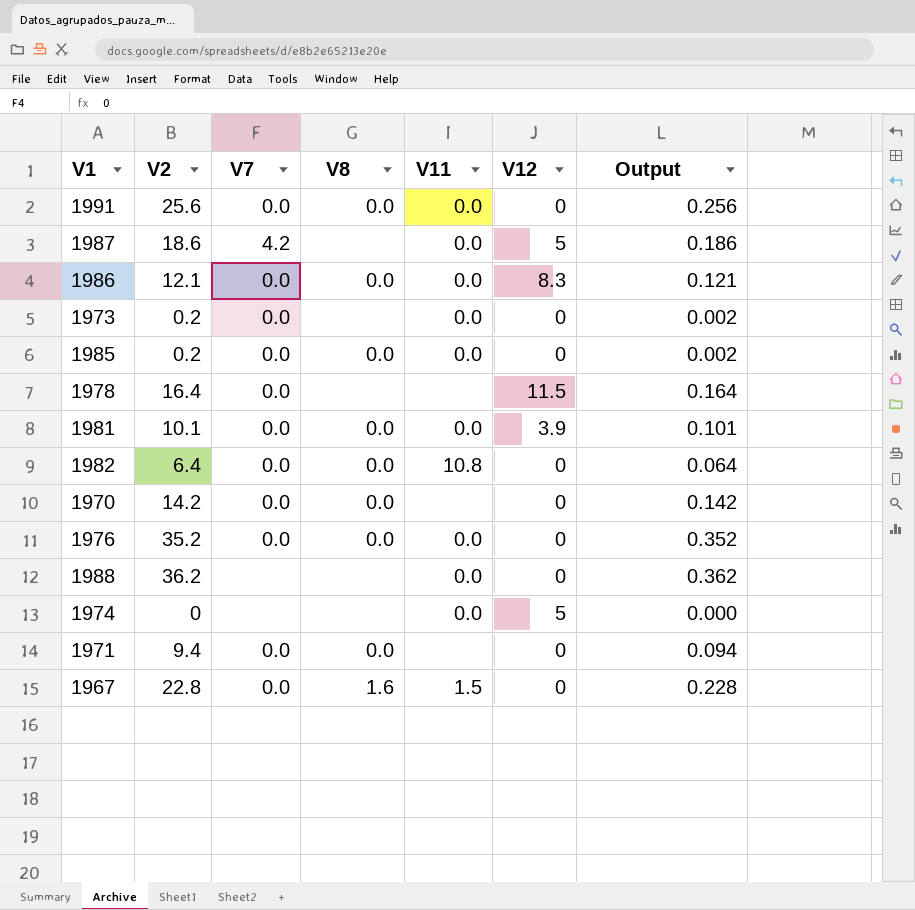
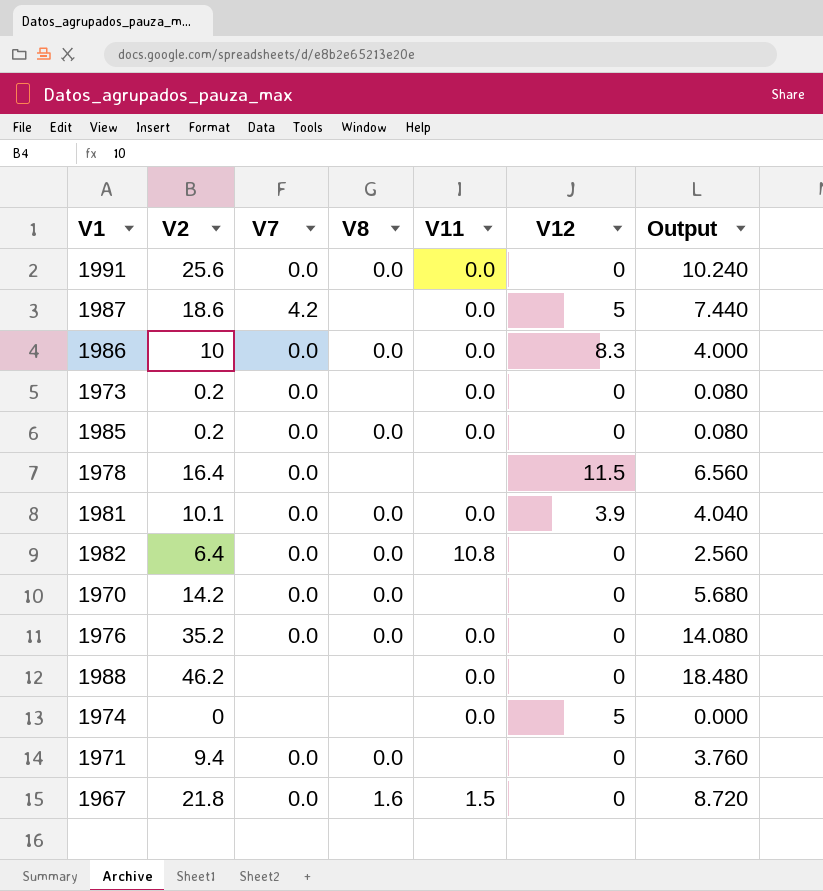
column Output | formula: [V2] * 0.01 -> [V2] * 0.4
1986 | V2: 12.1 -> 10
1988 | V2: 36.2 -> 46.2
1967 | V2: 22.8 -> 21.8

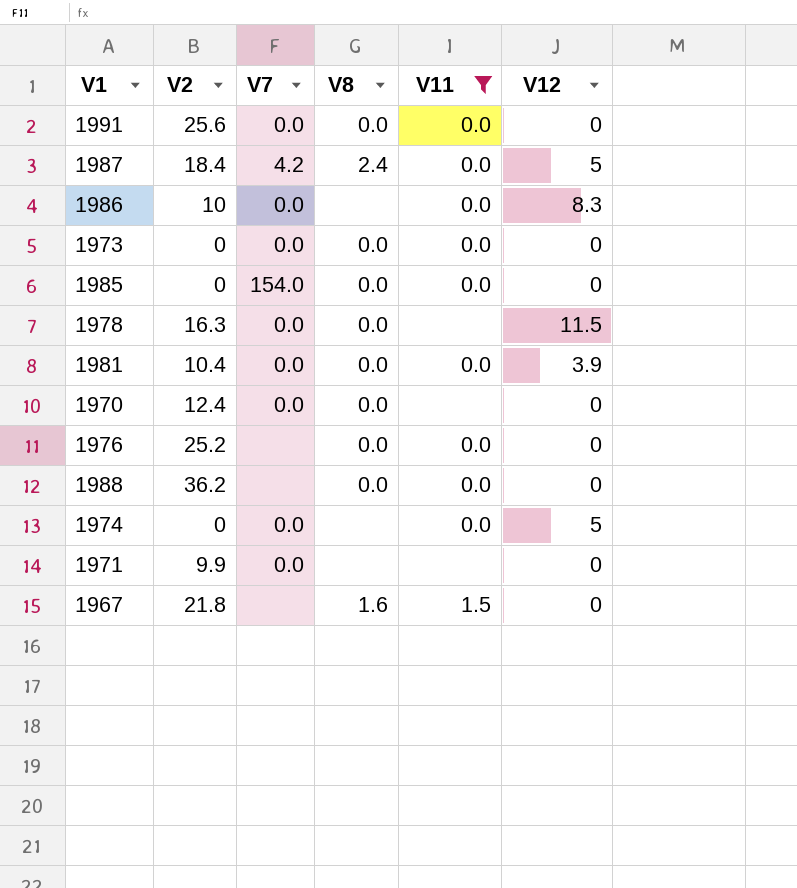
filter: none -> V11 != 10.8
column Output | formula: [V2] * 0.4 -> none
1987 | V2: 18.6 -> 18.4
1987 | V8: none -> 2.4
1986 | V8: 0.0 -> none
1973 | V2: 0.2 -> 0
1973 | V8: none -> 0.0
1985 | V2: 0.2 -> 0
1985 | V7: 0.0 -> 154.0
1978 | V2: 16.4 -> 16.3
1978 | V8: none -> 0.0
1981 | V2: 10.1 -> 10.4
1970 | V2: 14.2 -> 12.4
1976 | V2: 35.2 -> 25.2
1976 | V7: 0.0 -> none
1988 | V2: 46.2 -> 36.2
1988 | V8: none -> 0.0
1974 | V7: none -> 0.0
1971 | V2: 9.4 -> 9.9
1971 | V8: 0.0 -> none
1967 | V7: 0.0 -> none

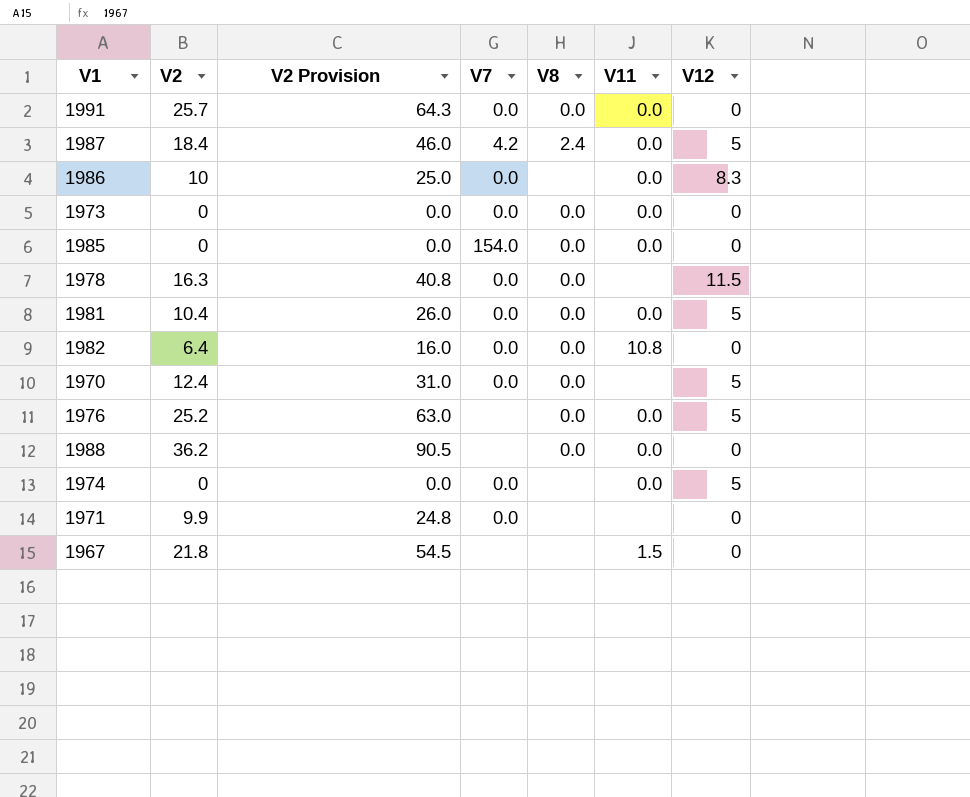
filter: V11 != 10.8 -> none
column V2 Provision | formula: none -> [V2] * 2.5
1991 | V2: 25.6 -> 25.7
1981 | V12: 3.9 -> 5
1970 | V12: 0 -> 5
1976 | V12: 0 -> 5
1967 | V8: 1.6 -> none

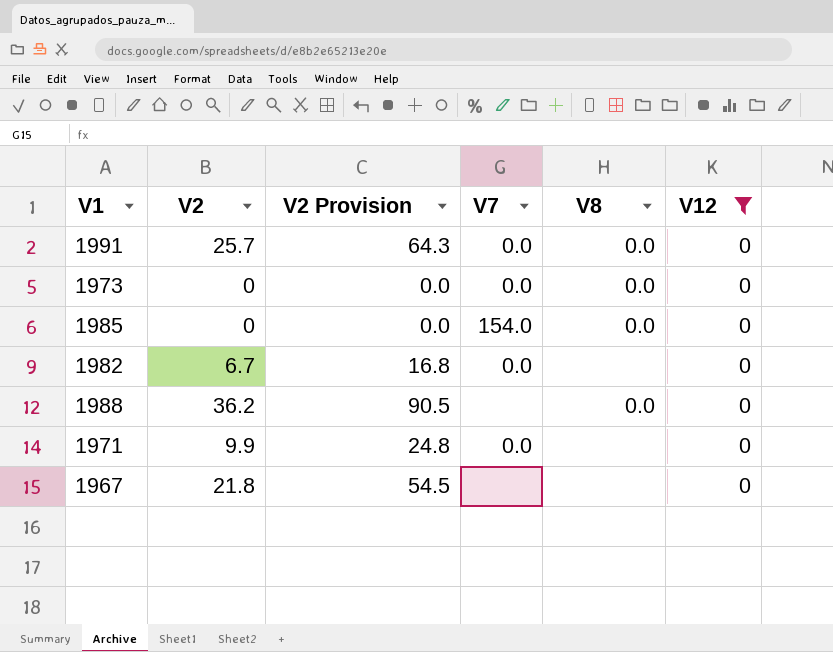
filter: none -> V12 = 0
column V11 | position: 6 -> none
1982 | V2: 6.4 -> 6.7
1982 | V2 Provision: 16.0 -> 16.8
1982 | V8: 0.0 -> none

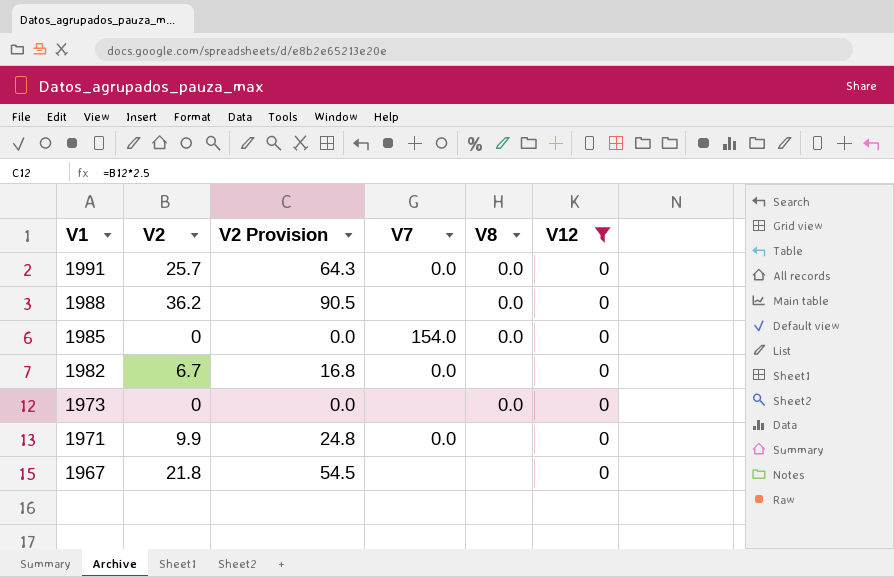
row order: none -> V1 descending
1973 | V7: 0.0 -> none

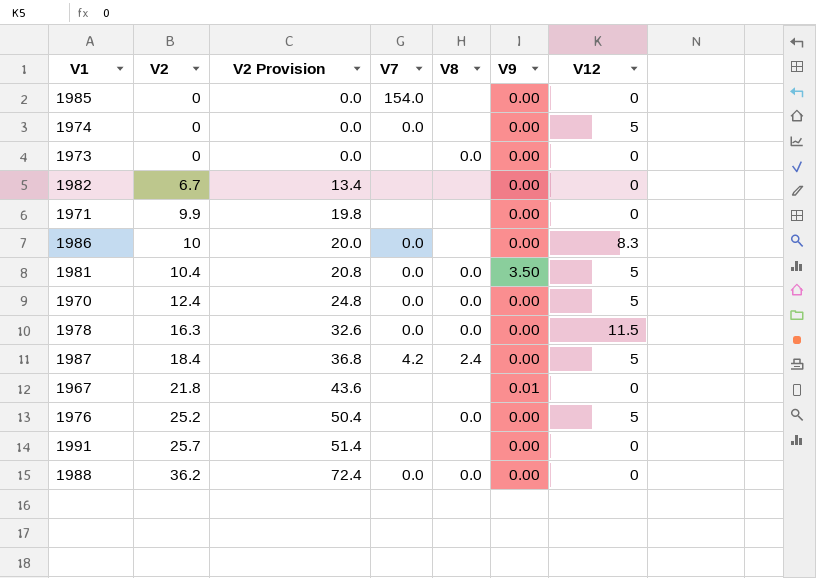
filter: V12 = 0 -> none
row order: V1 descending -> V2 ascending
column V2 Provision | formula: [V2] * 2.5 -> [V2] * 2
column V9 | position: none -> 6
1985 | V8: 0.0 -> none
1982 | V7: 0.0 -> none
1971 | V7: 0.0 -> none
1991 | V7: 0.0 -> none
1991 | V8: 0.0 -> none
1988 | V7: none -> 0.0

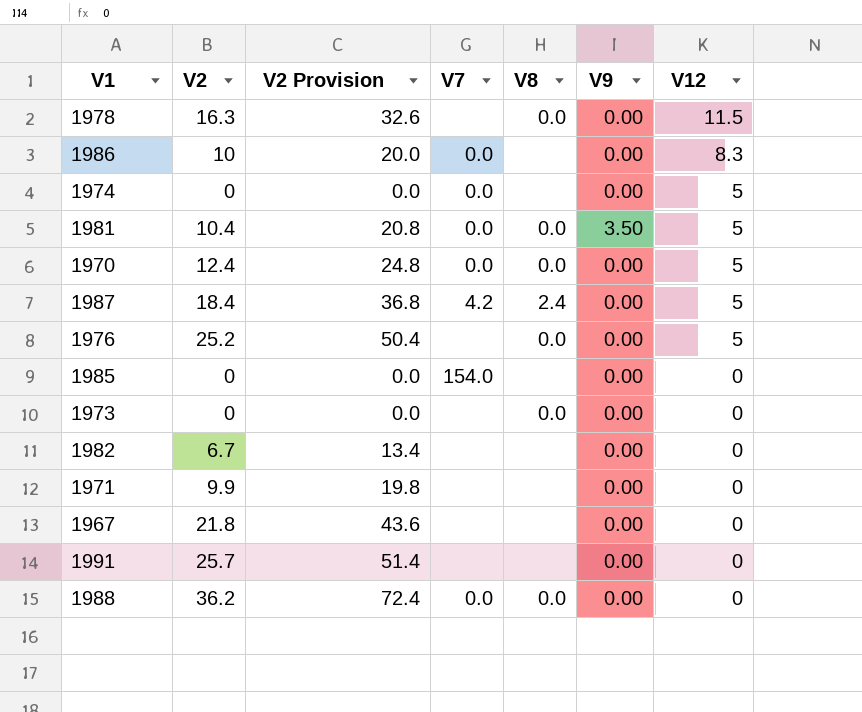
row order: V2 ascending -> V12 descending
1978 | V7: 0.0 -> none
1967 | V9: 0.01 -> 0.00

